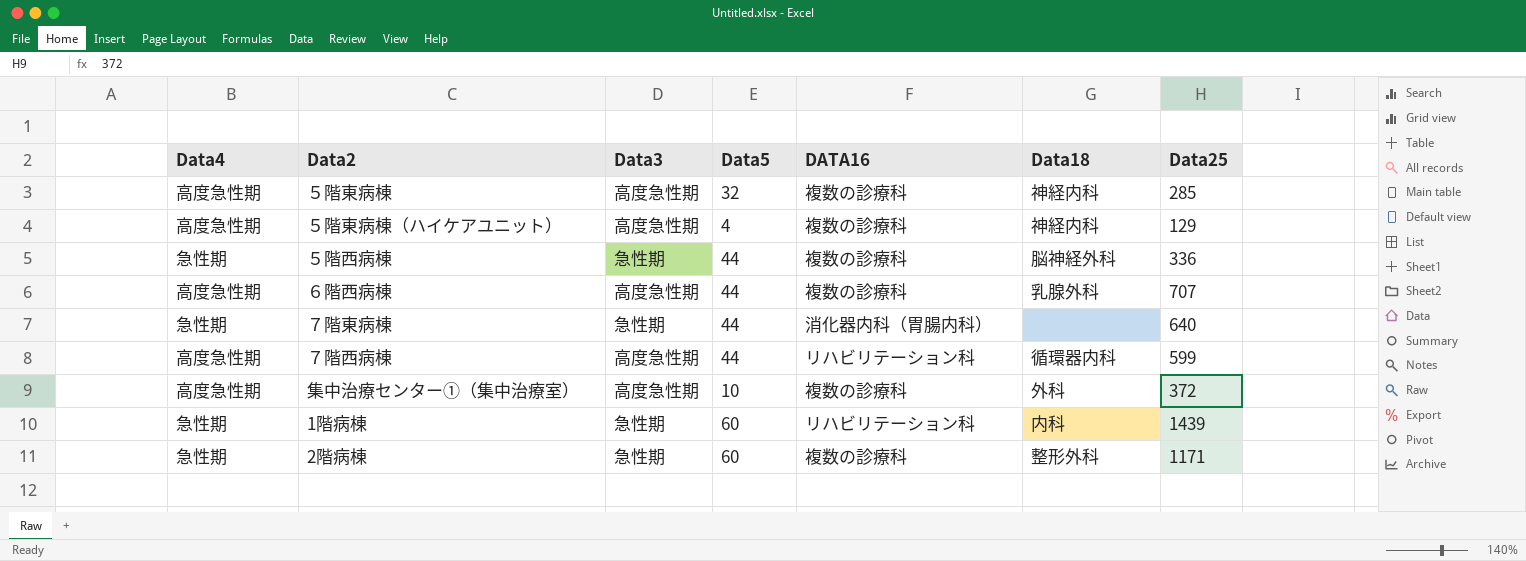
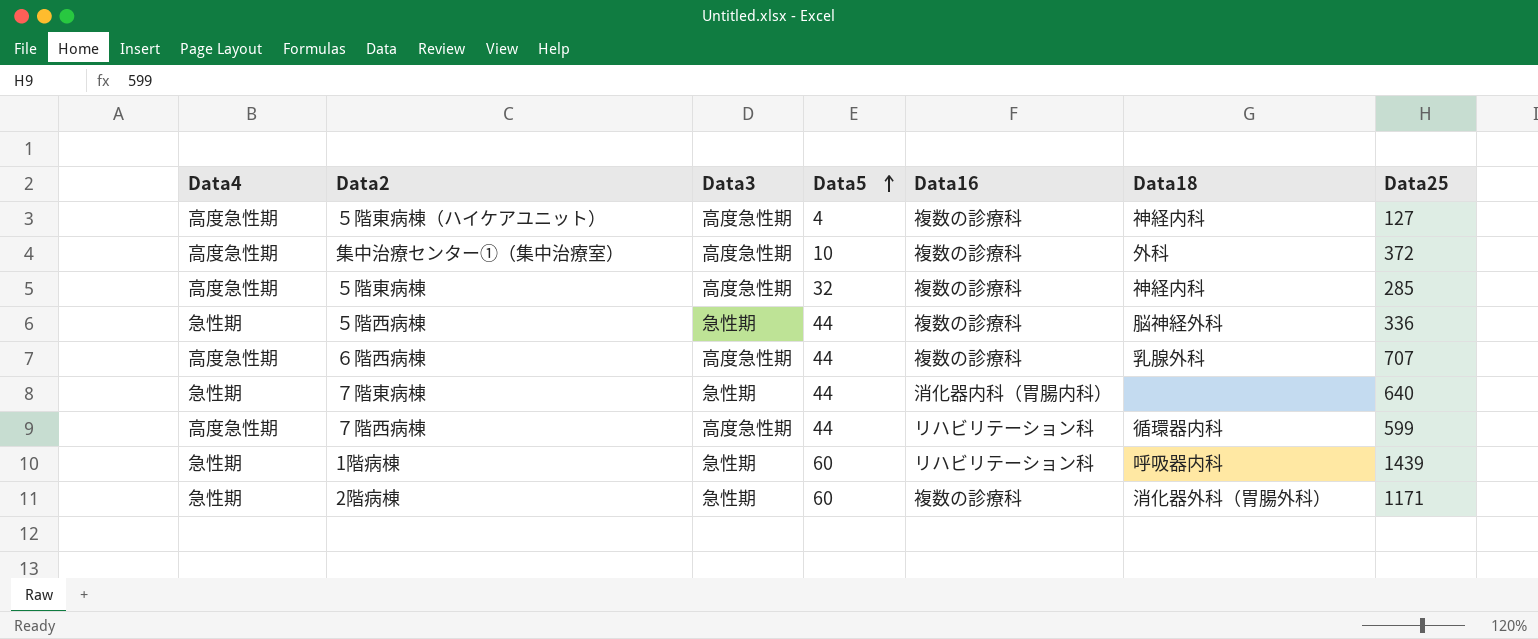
row order: none -> Data5 ascending
column name: DATA16 -> Data16
５階東病棟（ハイケアユニット） | Data25: 129 -> 127
1階病棟 | Data18: 内科 -> 呼吸器内科
2階病棟 | Data18: 整形外科 -> 消化器外科（胃腸外科）

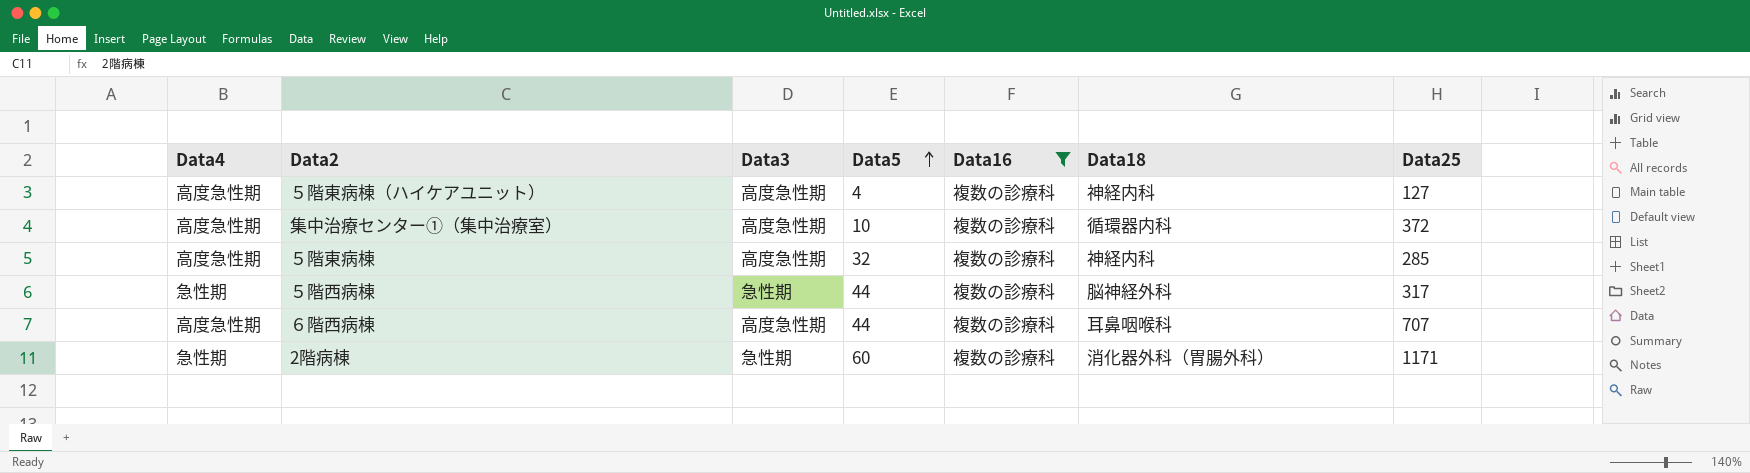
filter: none -> Data16 = 複数の診療科
集中治療センター①（集中治療室） | Data18: 外科 -> 循環器内科
５階西病棟 | Data25: 336 -> 317
６階西病棟 | Data18: 乳腺外科 -> 耳鼻咽喉科

